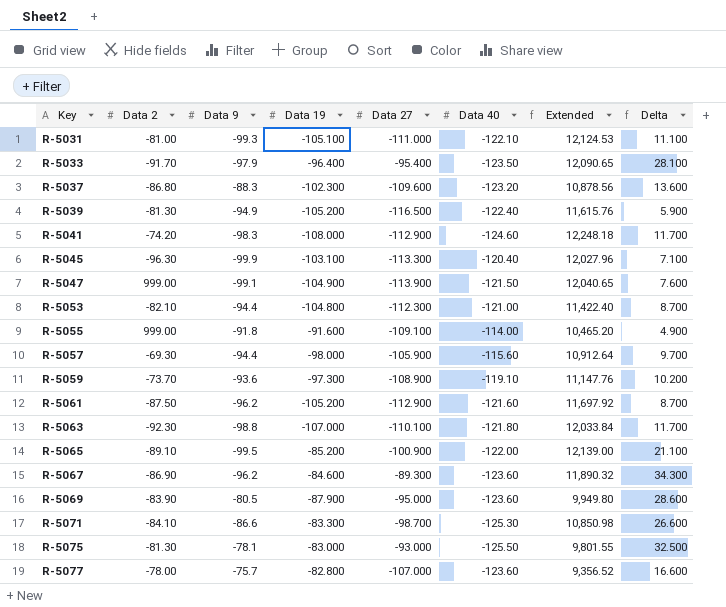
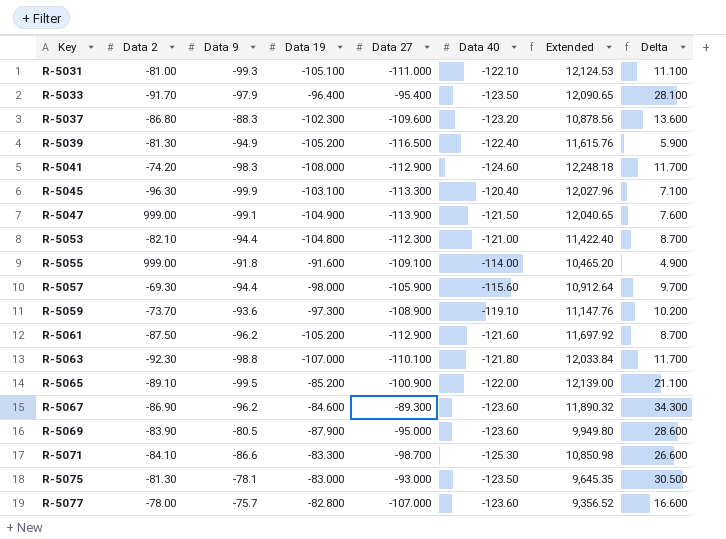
R-5075 | Data 40: -125.50 -> -123.50
R-5075 | Extended: 9,801.55 -> 9,645.35
R-5075 | Delta: 32.500 -> 30.500

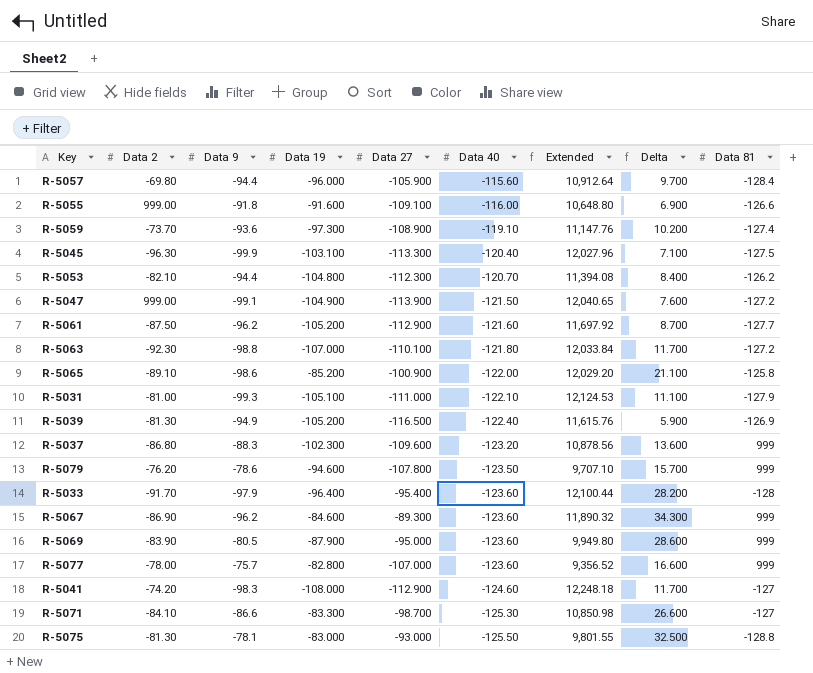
row order: Key ascending -> Data 40 descending
column Data 81 | position: none -> 9
R-5057 | Data 2: -69.30 -> -69.80
R-5057 | Data 19: -98.000 -> -96.000
R-5055 | Data 40: -114.00 -> -116.00
R-5055 | Extended: 10,465.20 -> 10,648.80
R-5055 | Delta: 4.900 -> 6.900
R-5053 | Data 40: -121.00 -> -120.70
R-5053 | Extended: 11,422.40 -> 11,394.08
R-5053 | Delta: 8.700 -> 8.400
R-5065 | Data 9: -99.5 -> -98.6
R-5065 | Extended: 12,139.00 -> 12,029.20
row R-5079: none -> -76.20 | -78.6 | -94.600 | -107.800 | -123.50 | 9,707.10 | 15.700 | 999
R-5033 | Data 40: -123.50 -> -123.60
R-5033 | Extended: 12,090.65 -> 12,100.44
R-5033 | Delta: 28.100 -> 28.200
R-5075 | Data 40: -123.50 -> -125.50
R-5075 | Extended: 9,645.35 -> 9,801.55
R-5075 | Delta: 30.500 -> 32.500

